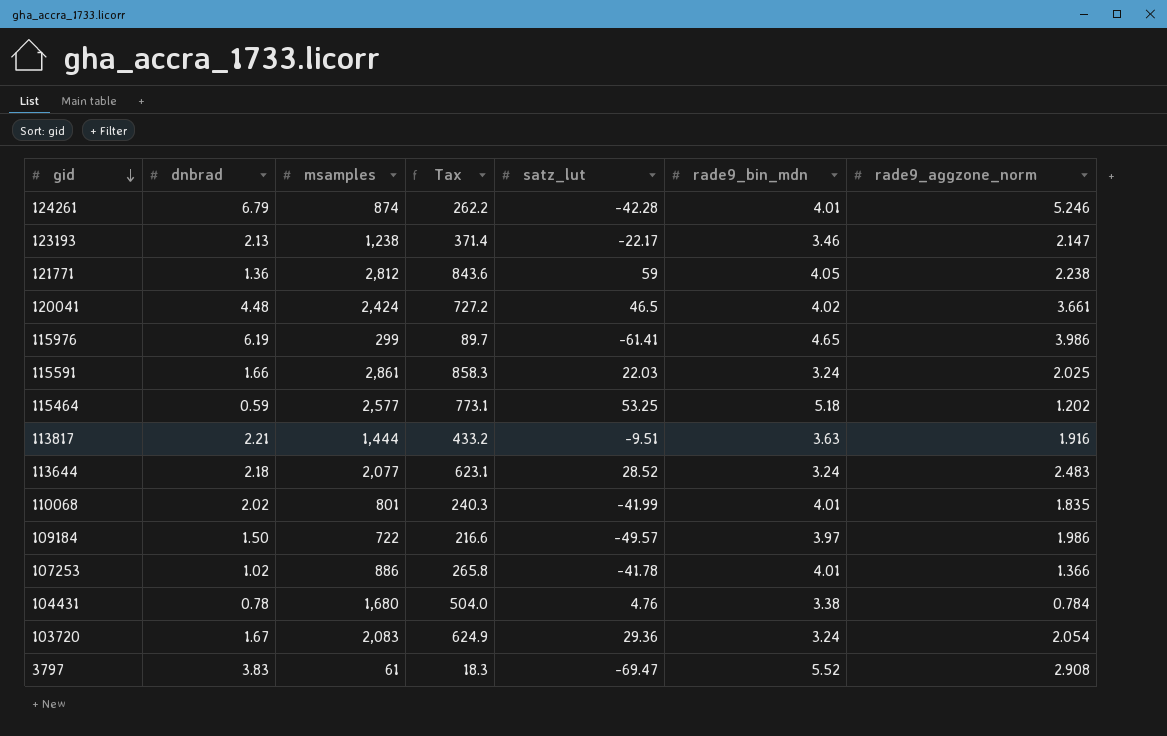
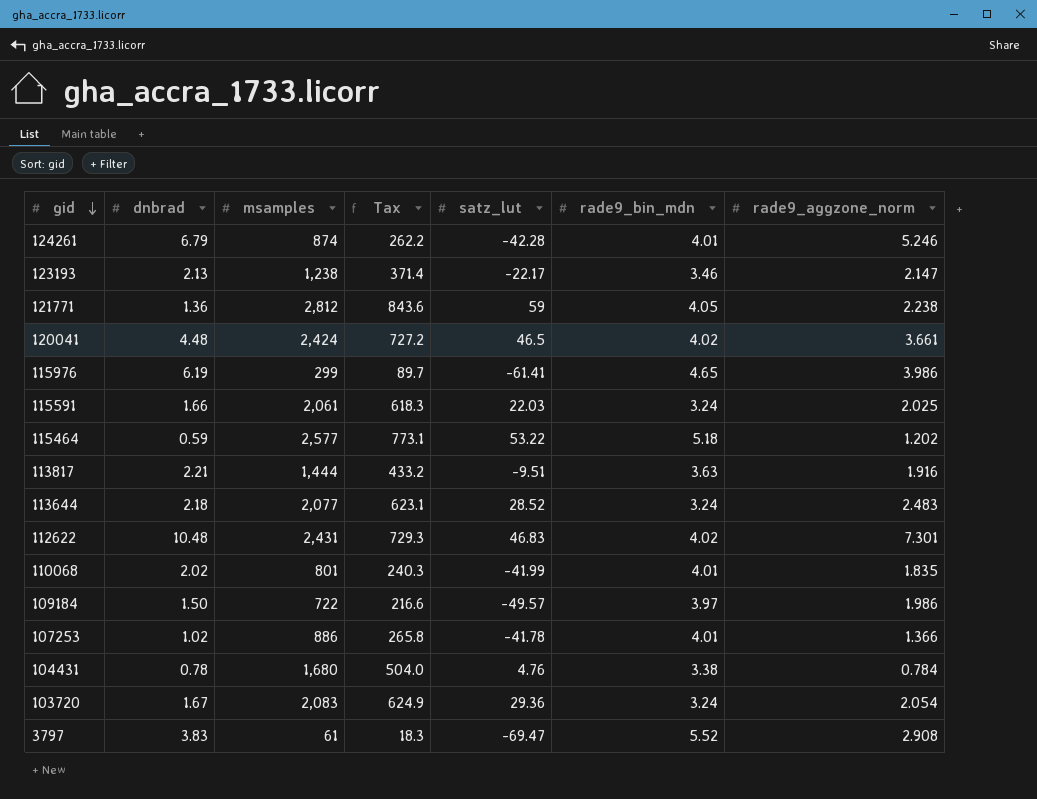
115591 | msamples: 2,861 -> 2,061
115591 | Tax: 858.3 -> 618.3
115464 | satz_lut: 53.25 -> 53.22
row 112622: none -> 10.48 | 2,431 | 729.3 | 46.83 | 4.02 | 7.301

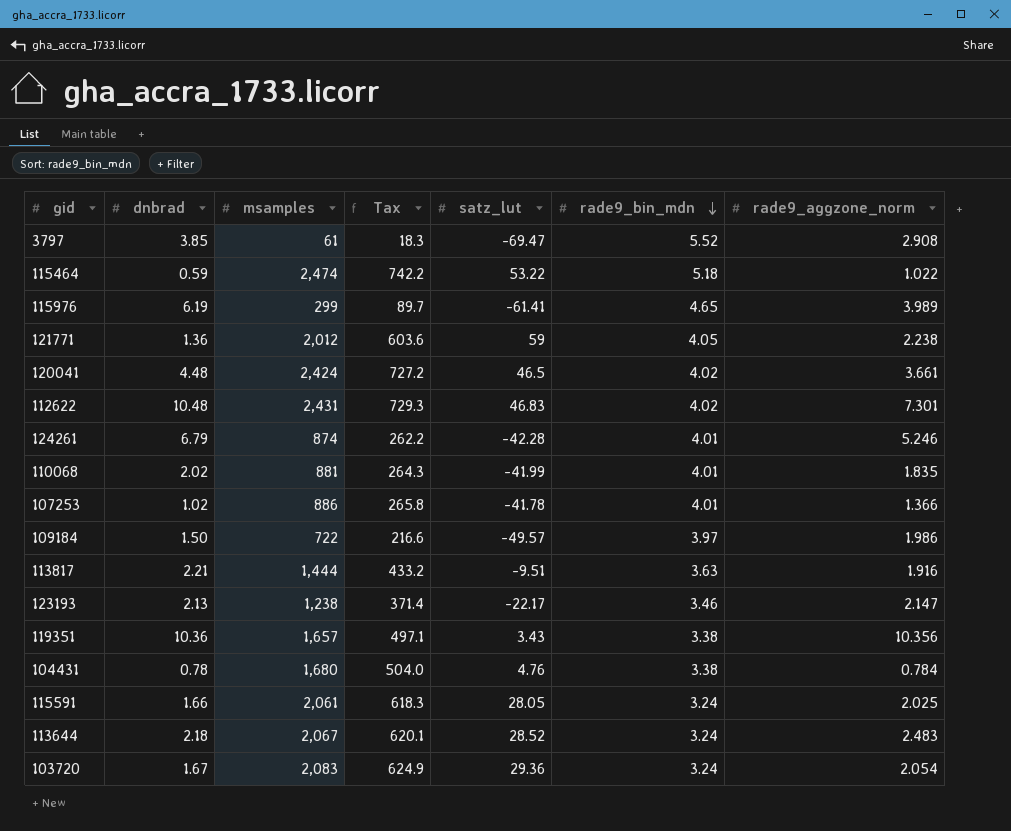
row order: gid descending -> rade9_bin_mdn descending
3797 | dnbrad: 3.83 -> 3.85
115464 | msamples: 2,577 -> 2,474
115464 | Tax: 773.1 -> 742.2
115464 | rade9_aggzone_norm: 1.202 -> 1.022
115976 | rade9_aggzone_norm: 3.986 -> 3.989
121771 | msamples: 2,812 -> 2,012
121771 | Tax: 843.6 -> 603.6
110068 | msamples: 801 -> 881
110068 | Tax: 240.3 -> 264.3
row 119351: none -> 10.36 | 1,657 | 497.1 | 3.43 | 3.38 | 10.356
115591 | satz_lut: 22.03 -> 28.05
113644 | msamples: 2,077 -> 2,067
113644 | Tax: 623.1 -> 620.1

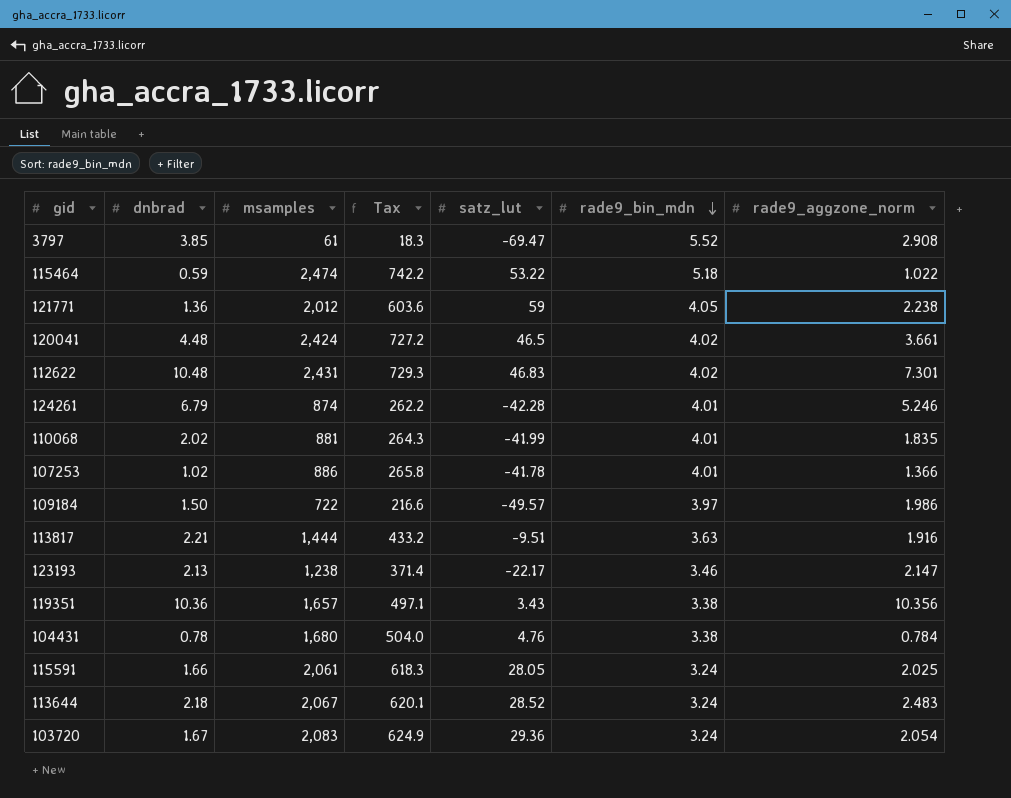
row 115976: 6.19 | 299 | 89.7 | -61.41 | 4.65 | 3.989 -> none

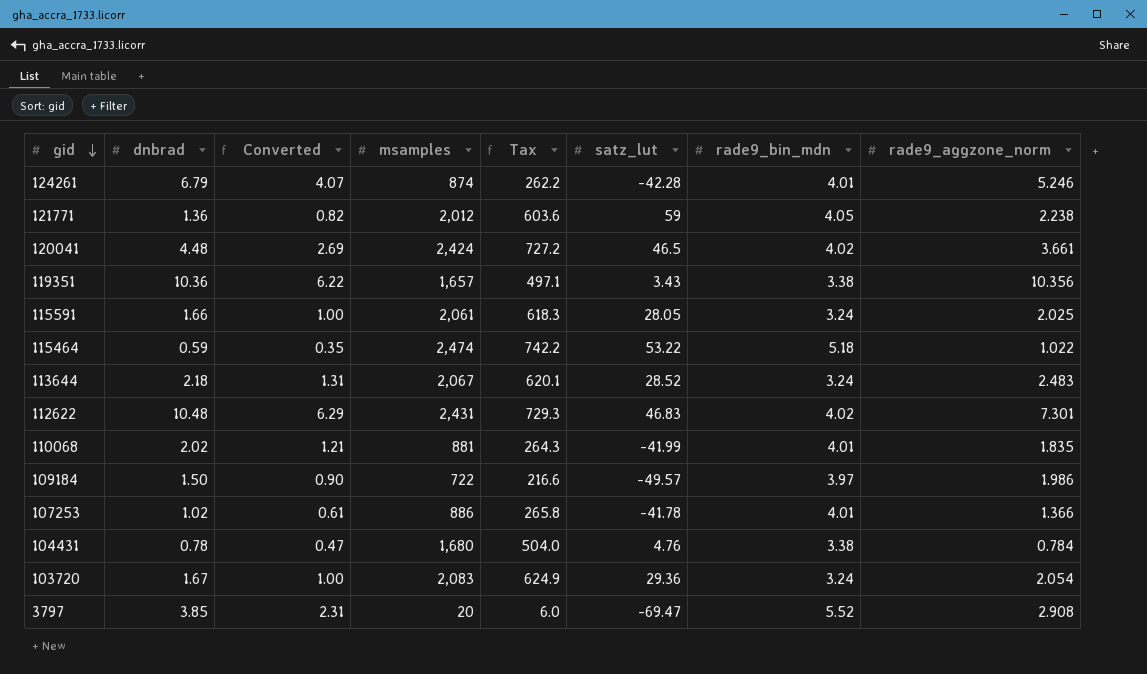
row order: rade9_bin_mdn descending -> gid descending
column Converted | formula: none -> [dnbrad] * 0.6
row 113817: 2.21 | 1,444 | 433.2 | -9.51 | 3.63 | 1.916 -> none
row 123193: 2.13 | 1,238 | 371.4 | -22.17 | 3.46 | 2.147 -> none
3797 | msamples: 61 -> 20
3797 | Tax: 18.3 -> 6.0

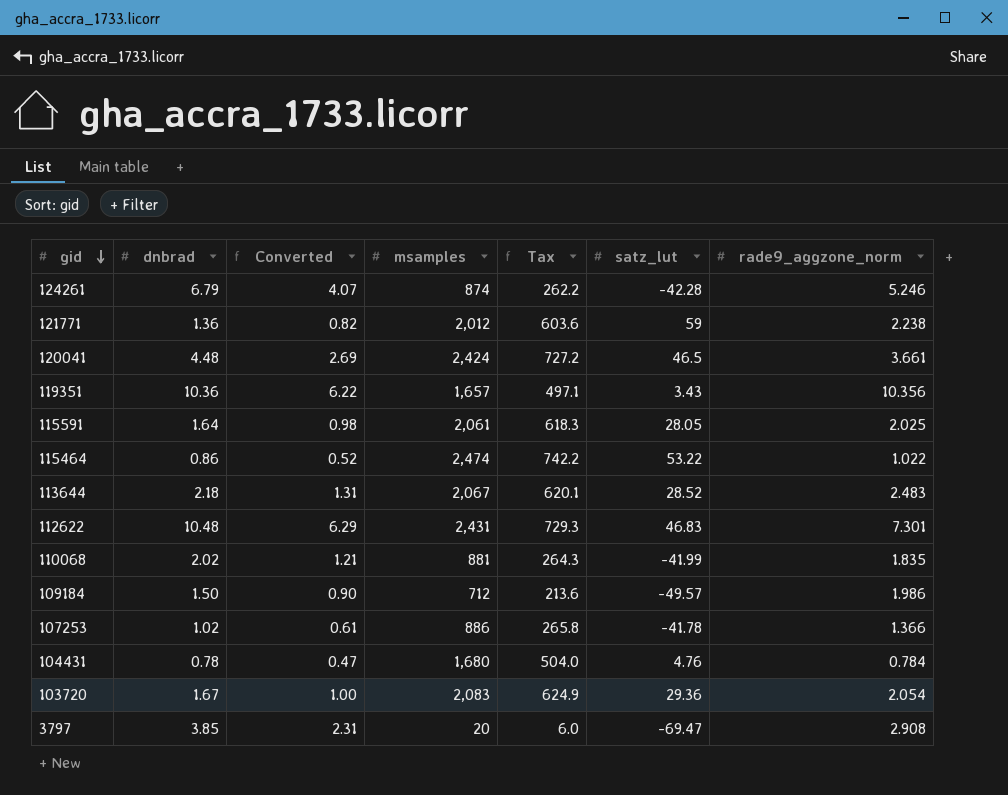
column rade9_bin_mdn | position: 7 -> none
115591 | dnbrad: 1.66 -> 1.64
115591 | Converted: 1.00 -> 0.98
115464 | dnbrad: 0.59 -> 0.86
115464 | Converted: 0.35 -> 0.52
109184 | msamples: 722 -> 712
109184 | Tax: 216.6 -> 213.6

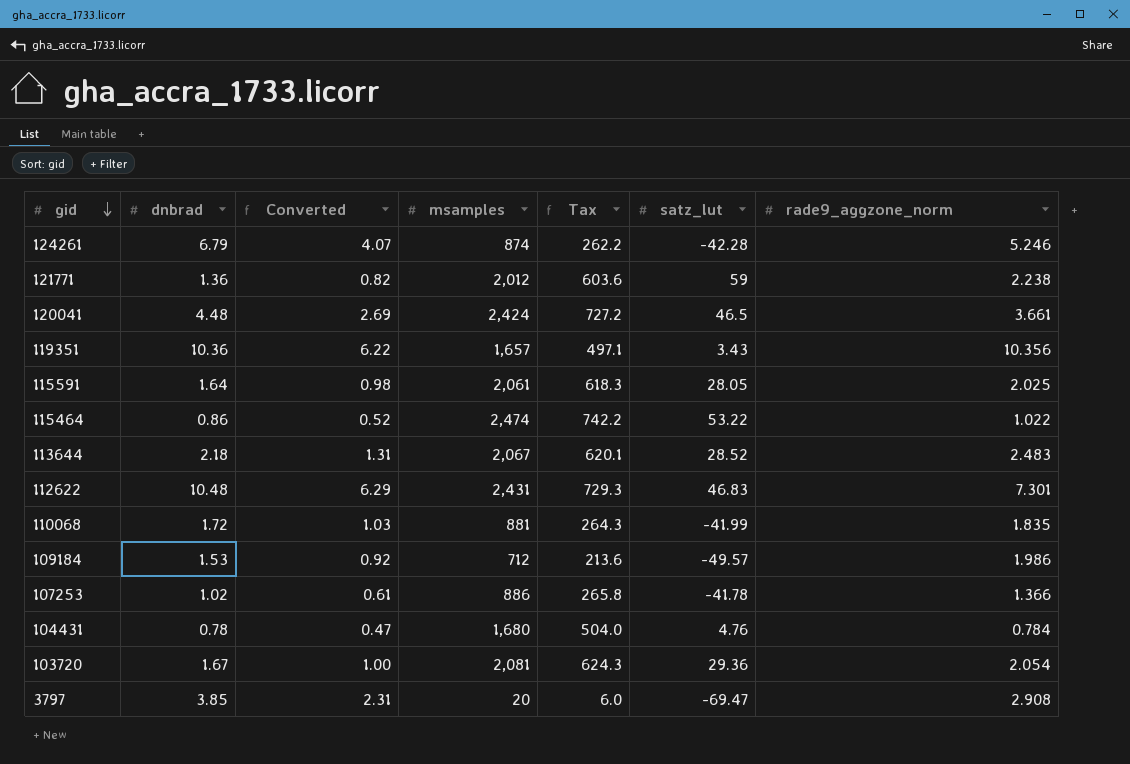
110068 | dnbrad: 2.02 -> 1.72
110068 | Converted: 1.21 -> 1.03
109184 | dnbrad: 1.50 -> 1.53
109184 | Converted: 0.90 -> 0.92
103720 | msamples: 2,083 -> 2,081
103720 | Tax: 624.9 -> 624.3

